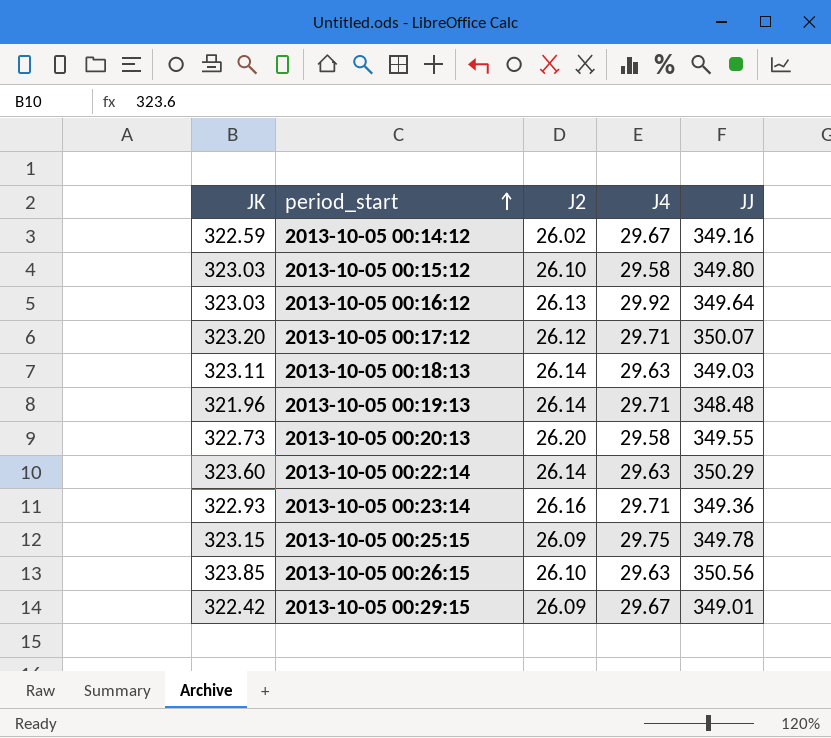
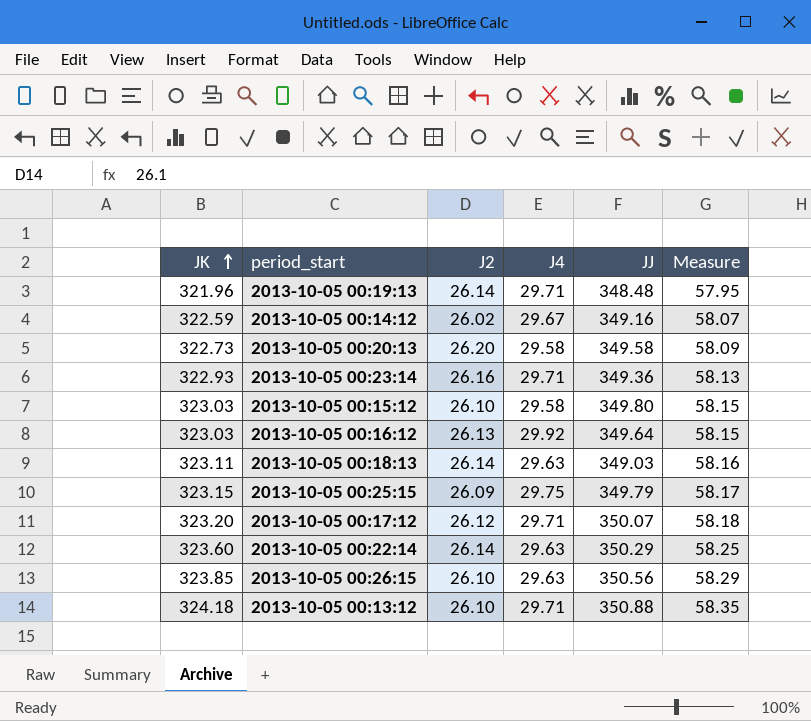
row order: period_start ascending -> JK ascending
column Measure | formula: none -> [JK] * 0.18
row 2013-10-05 00:29:15: 322.42 | 26.09 | 29.67 | 349.01 -> none
2013-10-05 00:20:13 | JJ: 349.55 -> 349.58
2013-10-05 00:25:15 | JJ: 349.78 -> 349.79
row 2013-10-05 00:13:12: none -> 324.18 | 26.10 | 29.71 | 350.88 | 58.35

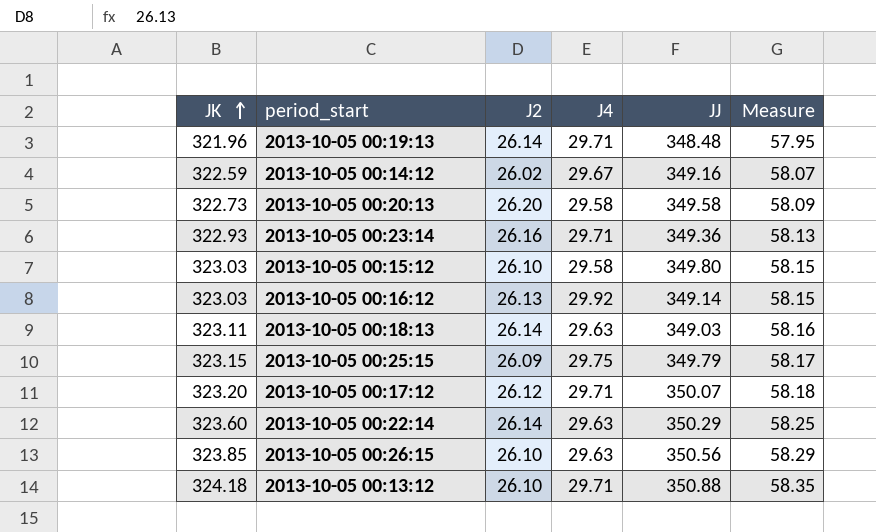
2013-10-05 00:16:12 | JJ: 349.64 -> 349.14

